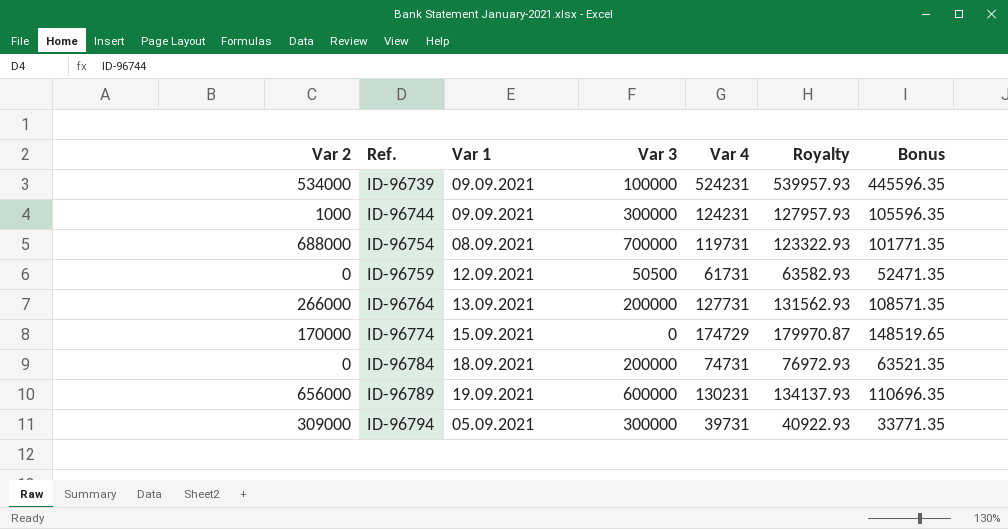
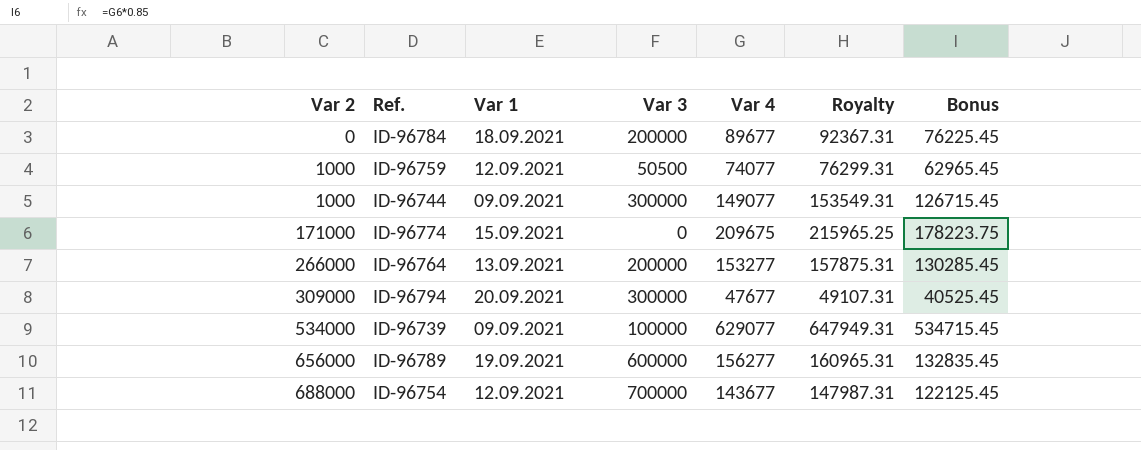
row order: Ref. ascending -> Var 2 ascending
ID-96784 | Var 4: 74731 -> 89677
ID-96784 | Royalty: 76972.93 -> 92367.31
ID-96784 | Bonus: 63521.35 -> 76225.45
ID-96759 | Var 2: 0 -> 1000
ID-96759 | Var 4: 61731 -> 74077
ID-96759 | Royalty: 63582.93 -> 76299.31
ID-96759 | Bonus: 52471.35 -> 62965.45
ID-96744 | Var 4: 124231 -> 149077
ID-96744 | Royalty: 127957.93 -> 153549.31
ID-96744 | Bonus: 105596.35 -> 126715.45
ID-96774 | Var 2: 170000 -> 171000
ID-96774 | Var 4: 174729 -> 209675
ID-96774 | Royalty: 179970.87 -> 215965.25
ID-96774 | Bonus: 148519.65 -> 178223.75
ID-96764 | Var 4: 127731 -> 153277
ID-96764 | Royalty: 131562.93 -> 157875.31
ID-96764 | Bonus: 108571.35 -> 130285.45
ID-96794 | Var 1: 05.09.2021 -> 20.09.2021
ID-96794 | Var 4: 39731 -> 47677
ID-96794 | Royalty: 40922.93 -> 49107.31
ID-96794 | Bonus: 33771.35 -> 40525.45
ID-96739 | Var 4: 524231 -> 629077
ID-96739 | Royalty: 539957.93 -> 647949.31
ID-96739 | Bonus: 445596.35 -> 534715.45
ID-96789 | Var 4: 130231 -> 156277
ID-96789 | Royalty: 134137.93 -> 160965.31
ID-96789 | Bonus: 110696.35 -> 132835.45
ID-96754 | Var 1: 08.09.2021 -> 12.09.2021
ID-96754 | Var 4: 119731 -> 143677
ID-96754 | Royalty: 123322.93 -> 147987.31
ID-96754 | Bonus: 101771.35 -> 122125.45

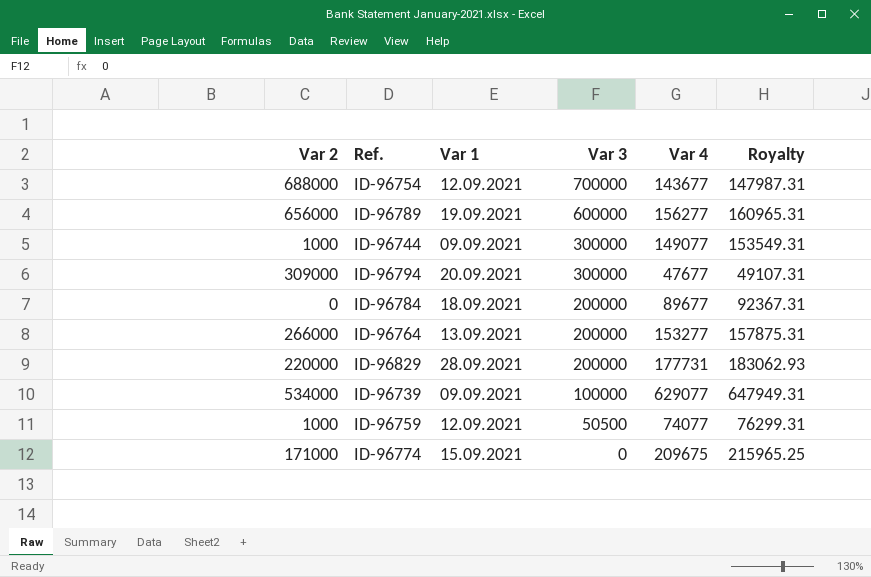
row order: Var 2 ascending -> Var 3 descending
column Bonus | formula: [Var 4] * 0.85 -> none
row ID-96829: none -> 220000 | 28.09.2021 | 200000 | 177731 | 183062.93

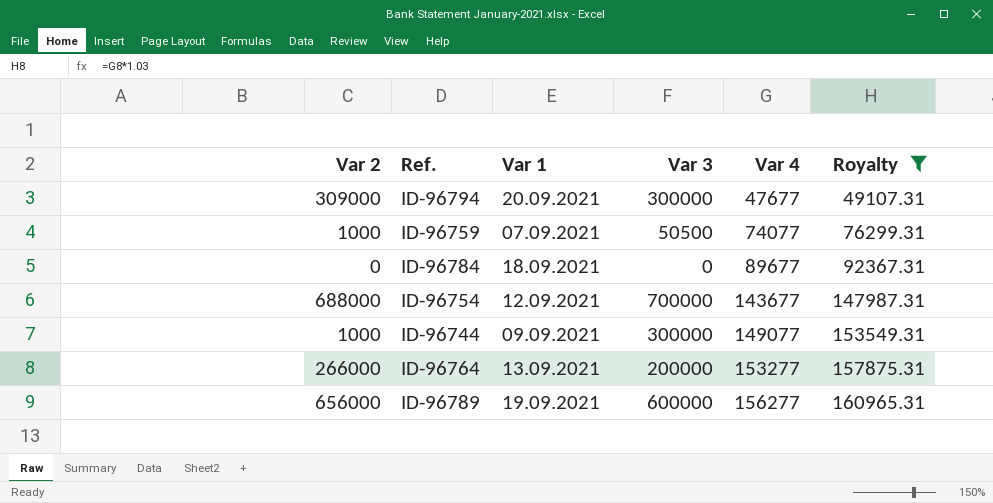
filter: none -> Royalty <= 160965.31
row order: Var 3 descending -> Var 4 ascending
ID-96759 | Var 1: 12.09.2021 -> 07.09.2021
ID-96784 | Var 3: 200000 -> 0

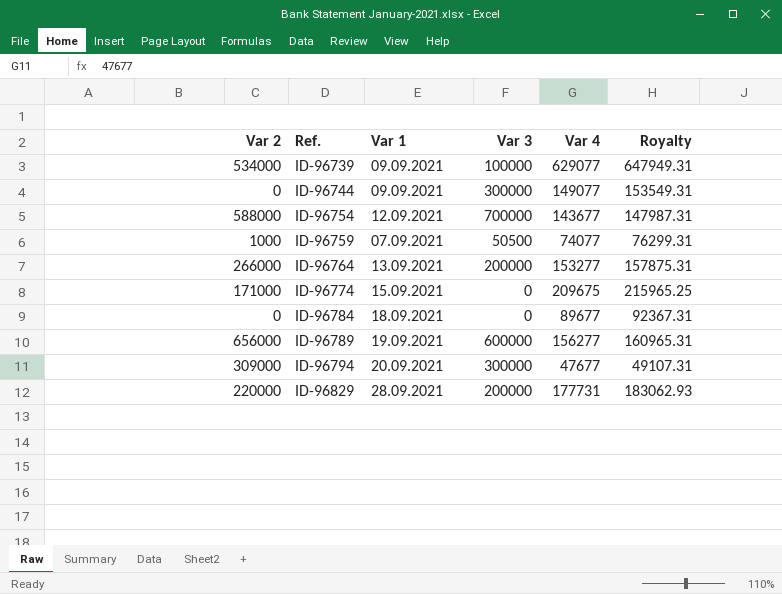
filter: Royalty <= 160965.31 -> none
row order: Var 4 ascending -> Ref. ascending
ID-96744 | Var 2: 1000 -> 0
ID-96754 | Var 2: 688000 -> 588000

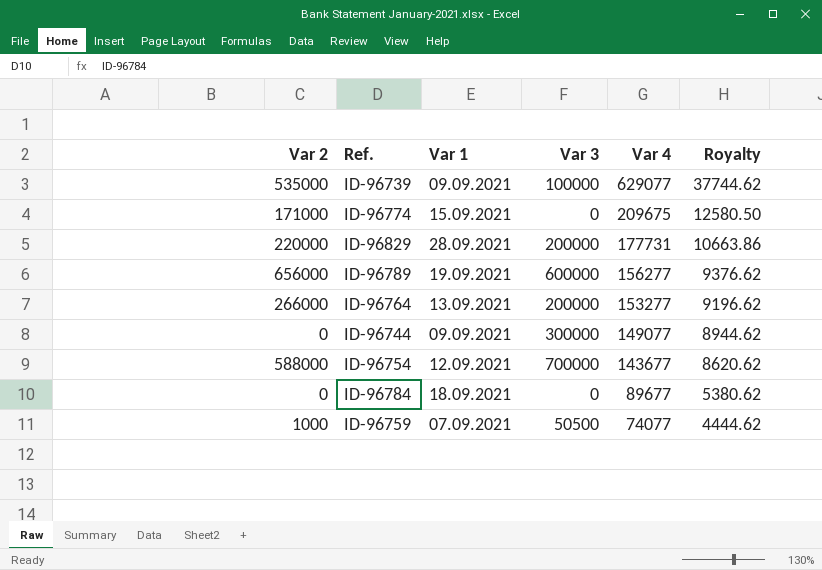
row order: Ref. ascending -> Var 4 descending
column Royalty | formula: [Var 4] * 1.03 -> [Var 4] * 0.06
row ID-96794: 309000 | 20.09.2021 | 300000 | 47677 | 49107.31 -> none
ID-96739 | Var 2: 534000 -> 535000

